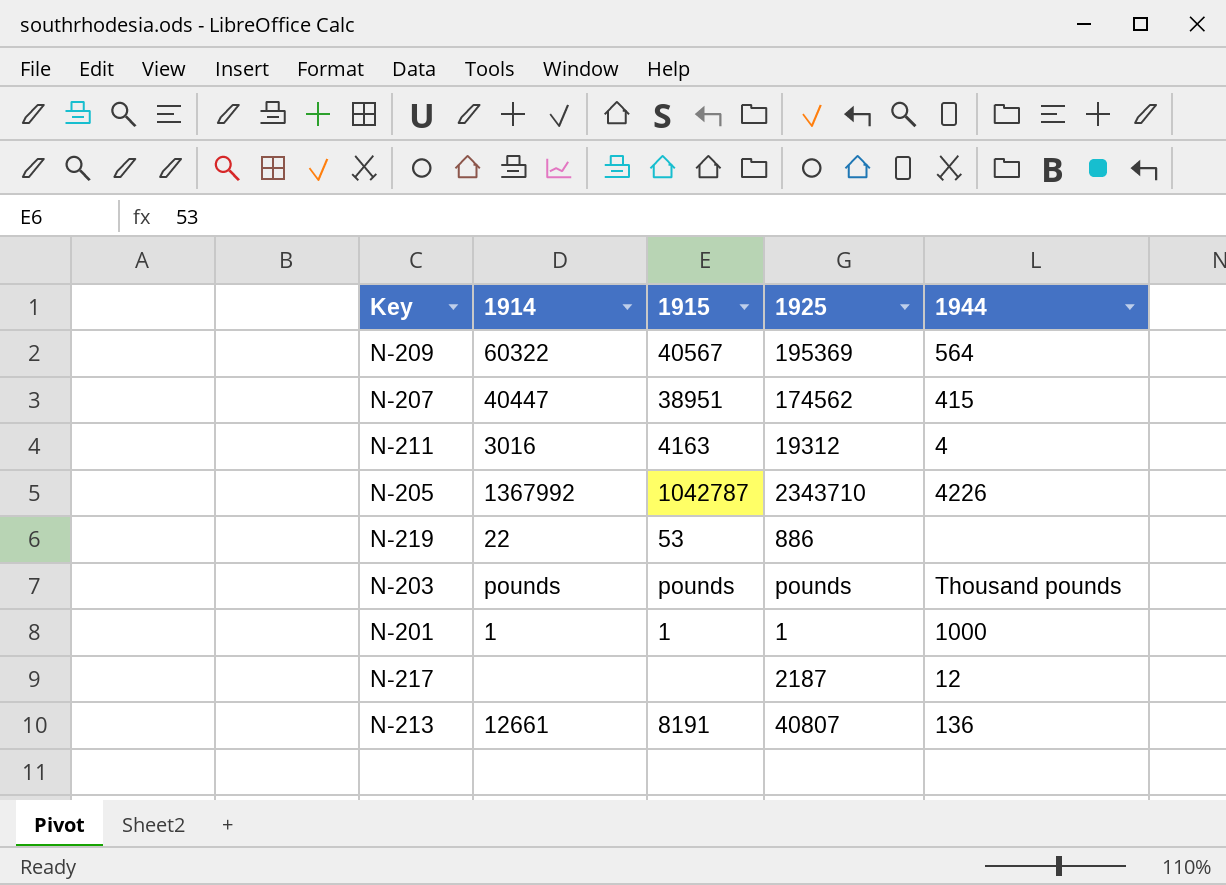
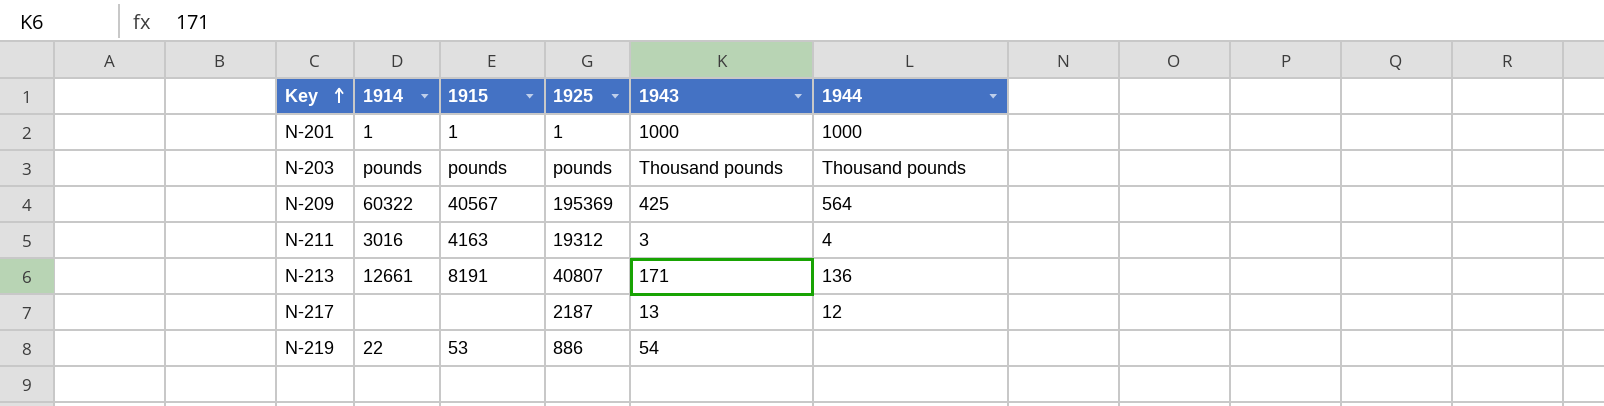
row order: none -> Key ascending
column 1943 | position: none -> 5
row N-207: 40447 | 38951 | 174562 | 415 -> none
row N-205: 1367992 | 1042787 | 2343710 | 4226 -> none

